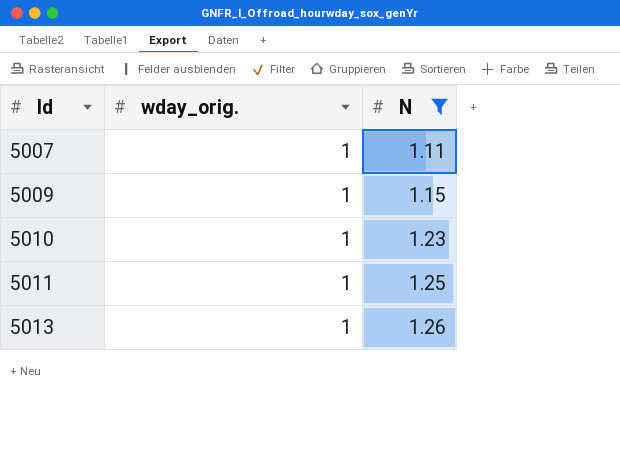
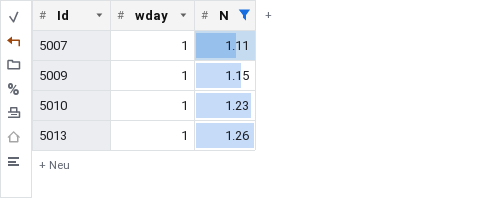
column name: wday_orig. -> wday
row 5011: 1 | 1.25 -> none

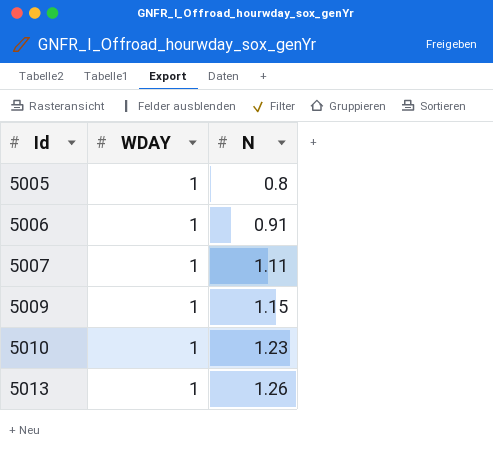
filter: N >= 1.11 -> none
column name: wday -> WDAY

